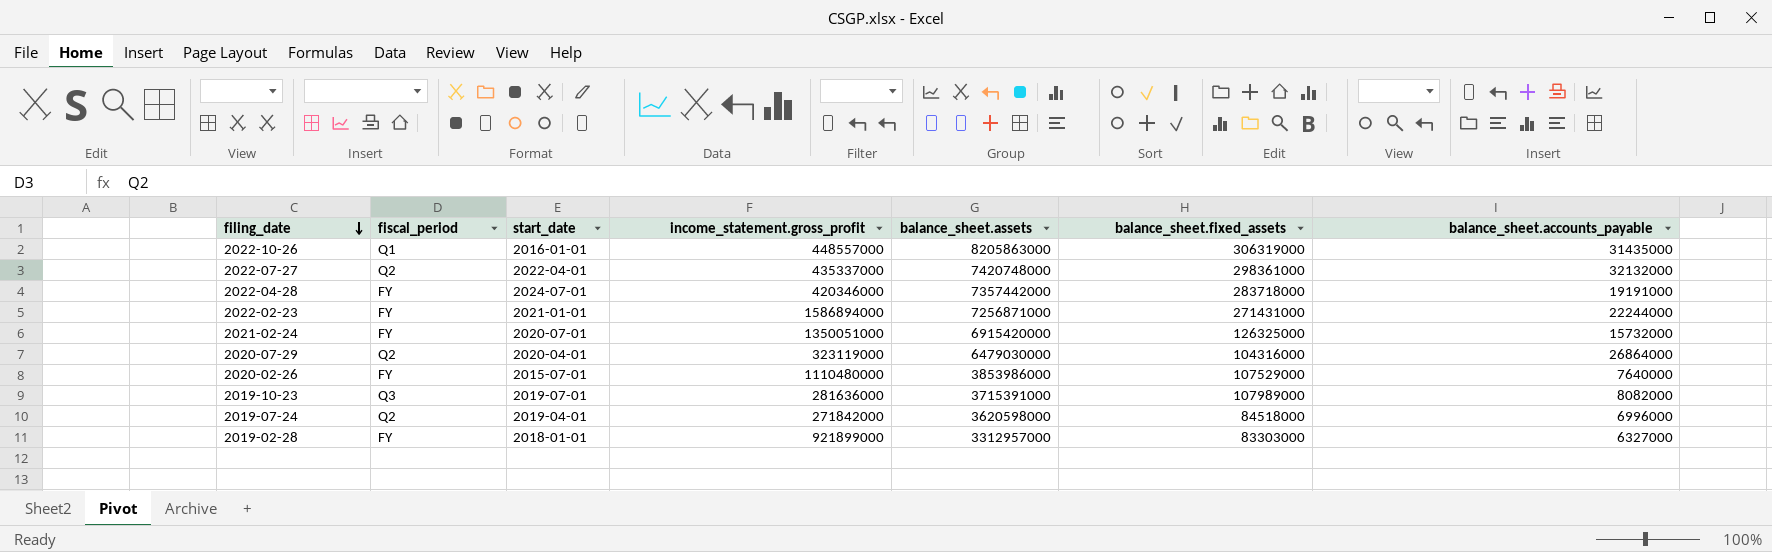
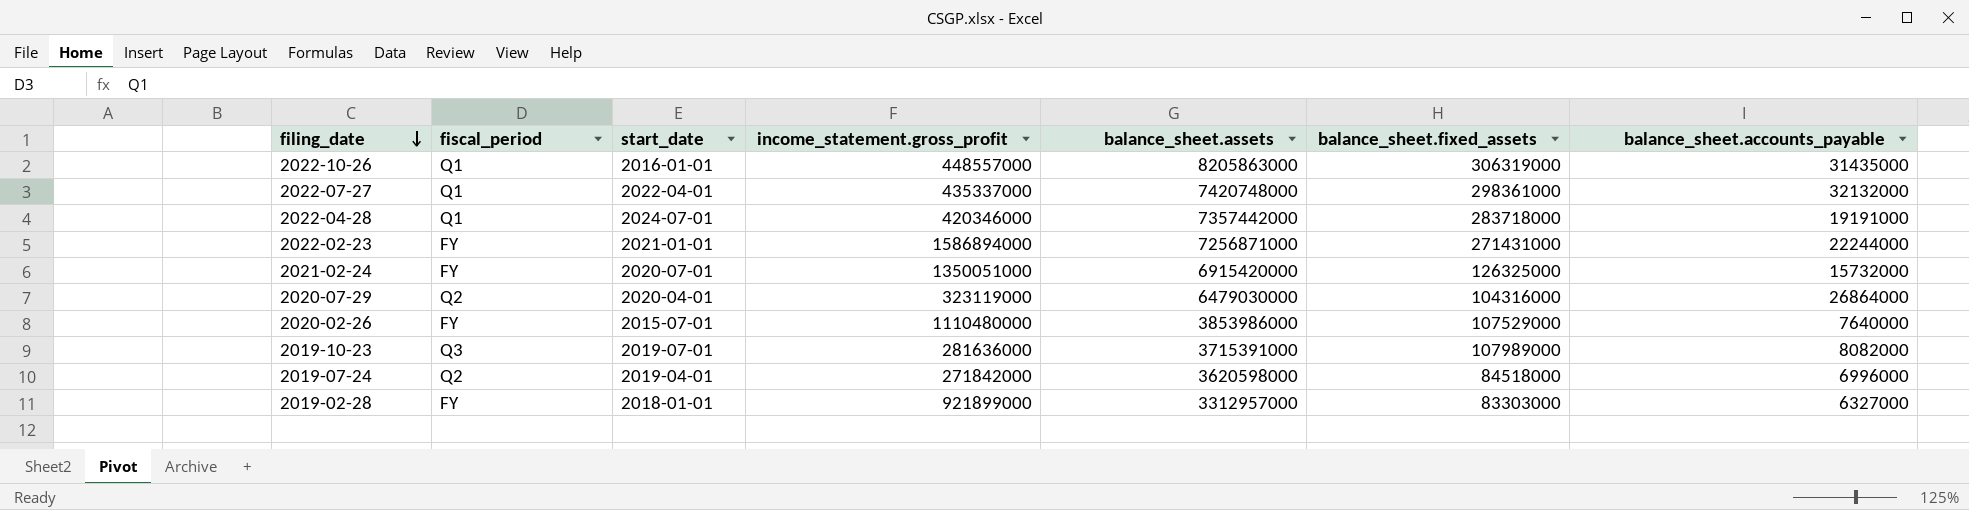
2022-07-27 | fiscal_period: Q2 -> Q1
2022-04-28 | fiscal_period: FY -> Q1

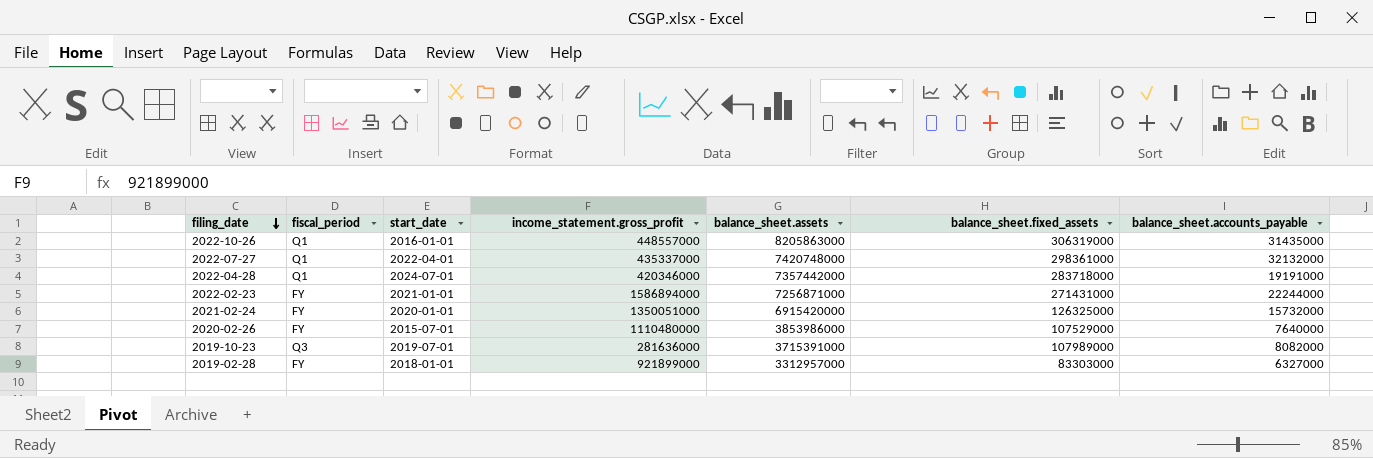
row 2020-07-29: Q2 | 2020-04-01 | 323119000 | 6479030000 | 104316000 | 26864000 -> none
row 2019-07-24: Q2 | 2019-04-01 | 271842000 | 3620598000 | 84518000 | 6996000 -> none
2021-02-24 | start_date: 2020-07-01 -> 2020-01-01

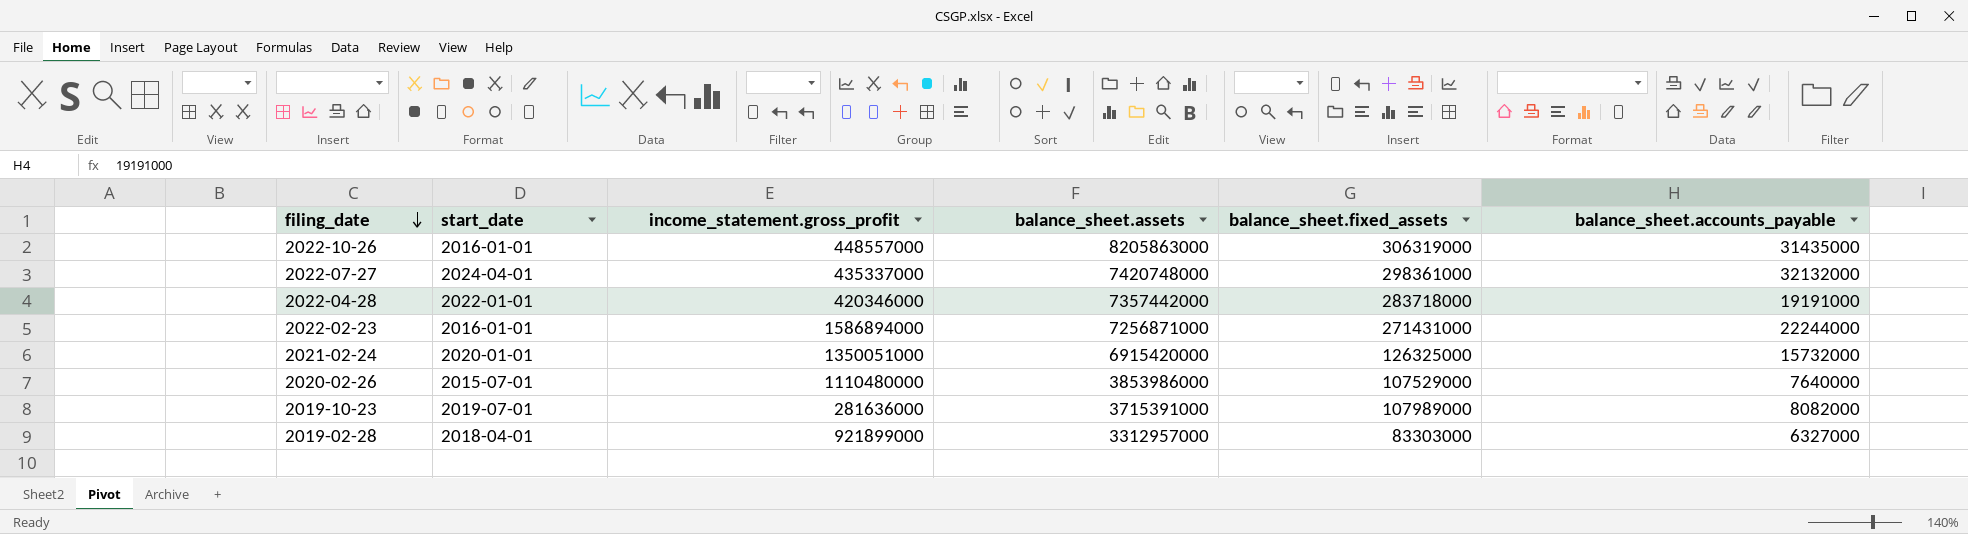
column fiscal_period | position: 2 -> none
2022-07-27 | start_date: 2022-04-01 -> 2024-04-01
2022-04-28 | start_date: 2024-07-01 -> 2022-01-01
2022-02-23 | start_date: 2021-01-01 -> 2016-01-01
2019-02-28 | start_date: 2018-01-01 -> 2018-04-01

